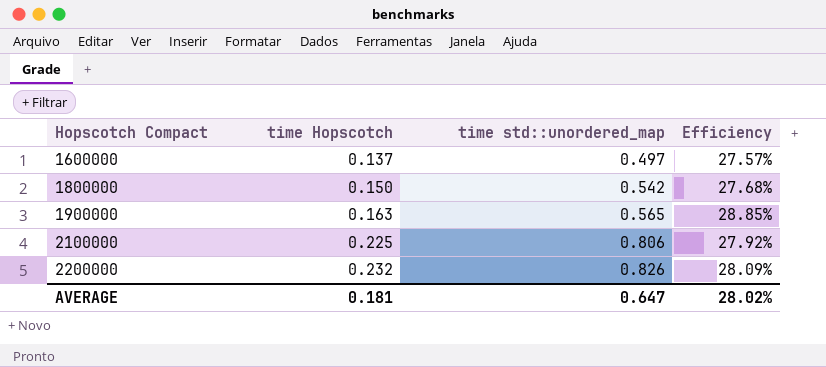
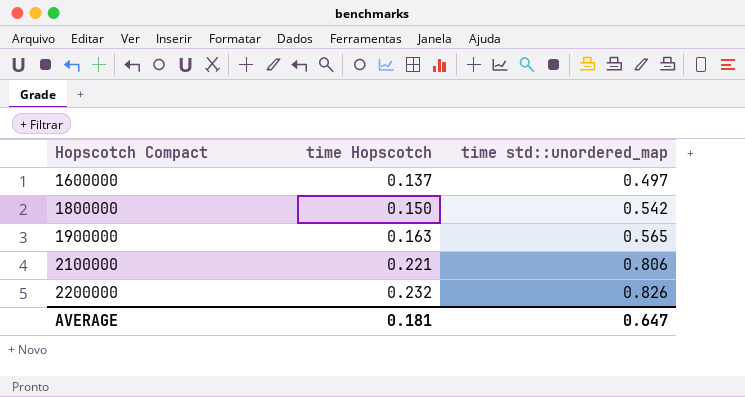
column Efficiency | formula: [time Hopscotch] / [time std::unordered_map] -> none
2100000 | time Hopscotch: 0.225 -> 0.221

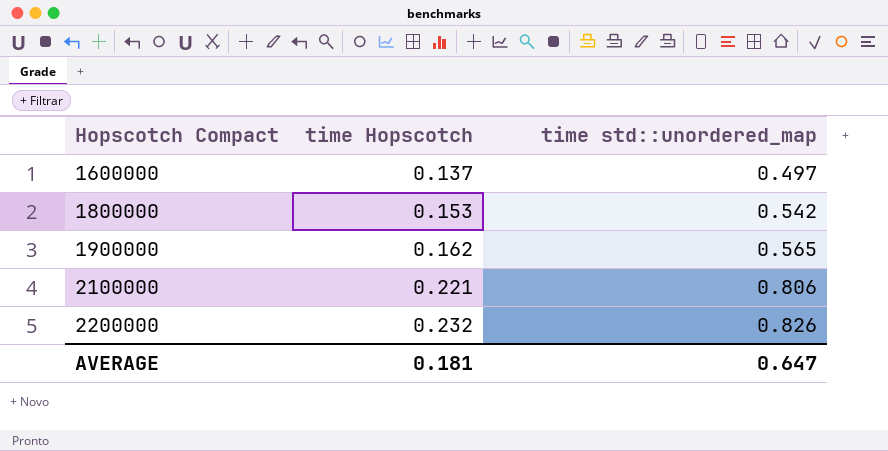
1800000 | time Hopscotch: 0.150 -> 0.153
1900000 | time Hopscotch: 0.163 -> 0.162

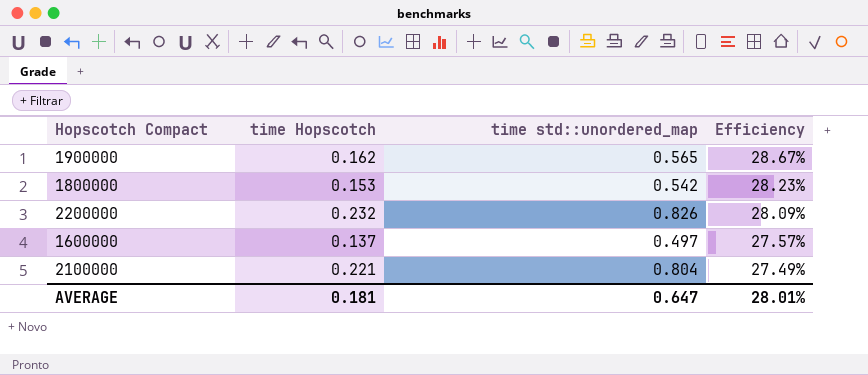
row order: Hopscotch Compact ascending -> Efficiency descending
column Efficiency | formula: none -> [time Hopscotch] / [time std::unordered_map]
2100000 | time std::unordered_map: 0.806 -> 0.804

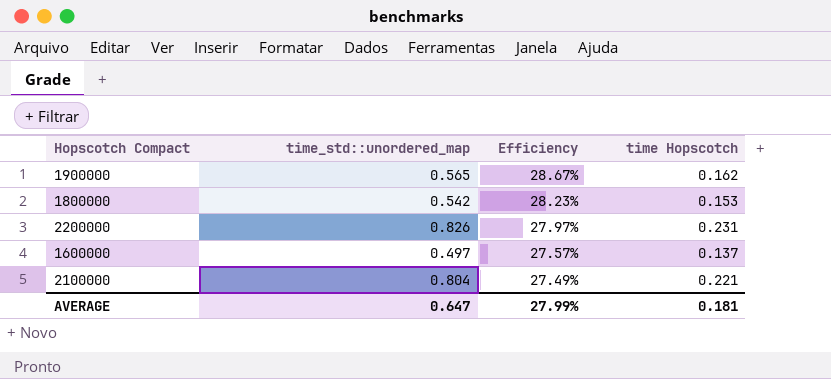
column name: time std::unordered_map -> time_std::unordered_map
column time Hopscotch | position: 2 -> 4
2200000 | Efficiency: 28.09% -> 27.97%
2200000 | time Hopscotch: 0.232 -> 0.231
AVERAGE | Efficiency: 28.01% -> 27.99%

